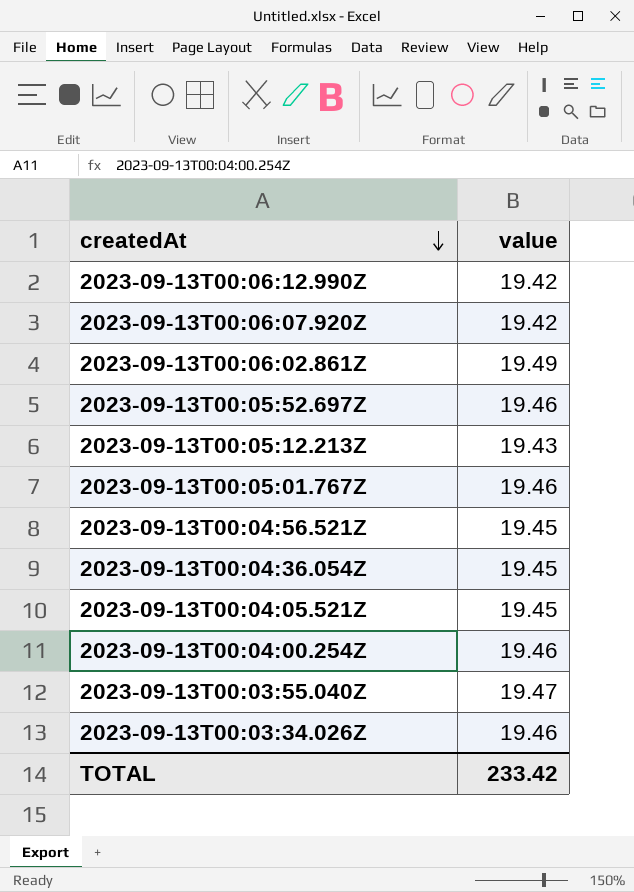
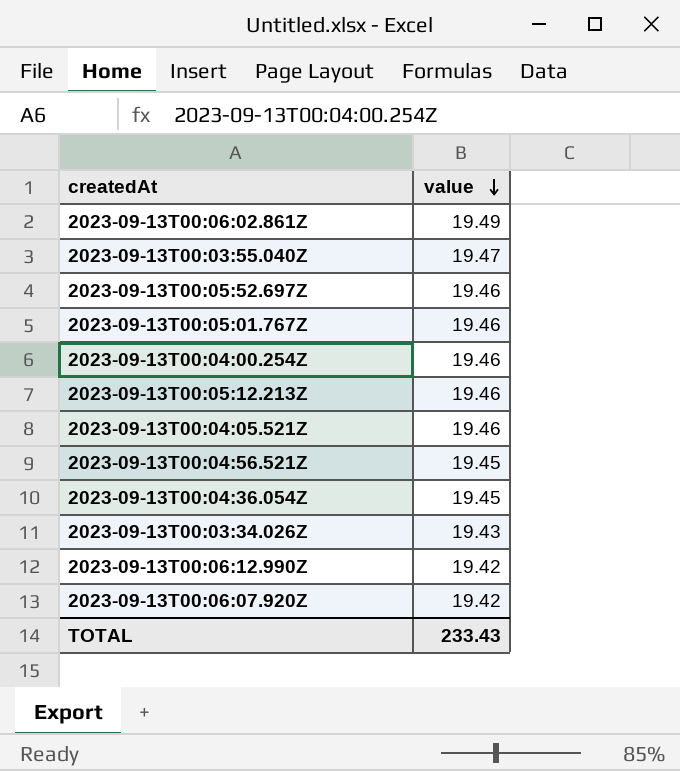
row order: createdAt descending -> value descending
2023-09-13T00:05:12.213Z | value: 19.43 -> 19.46
2023-09-13T00:04:05.521Z | value: 19.45 -> 19.46
2023-09-13T00:03:34.026Z | value: 19.46 -> 19.43
TOTAL | value: 233.42 -> 233.43

